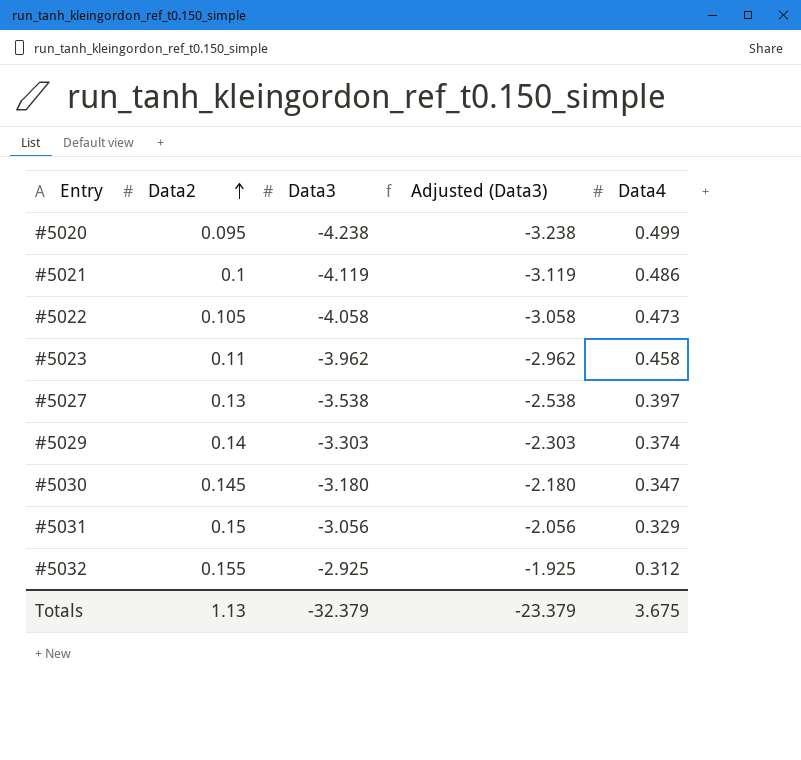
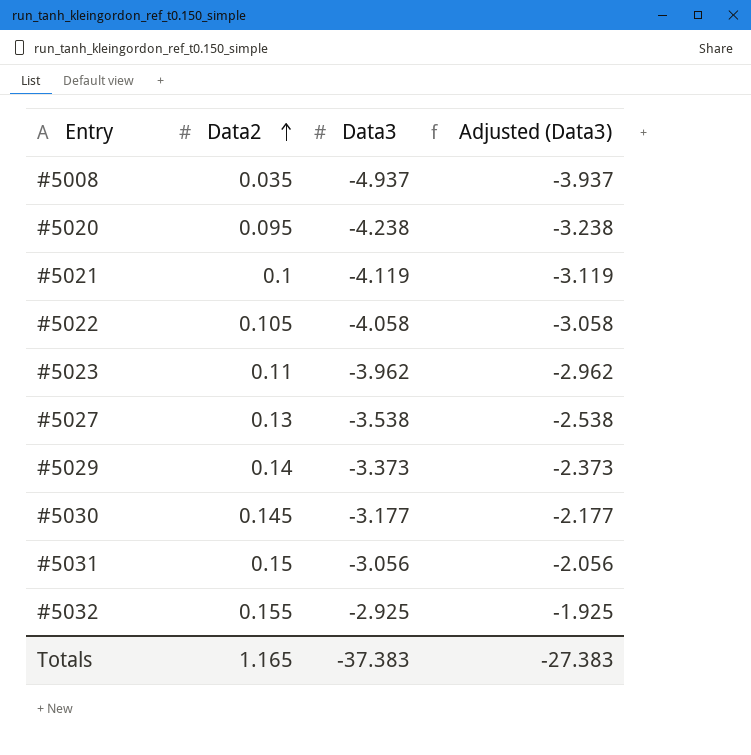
column Data4 | position: 5 -> none
row #5008: none -> 0.035 | -4.937 | -3.937
#5029 | Data3: -3.303 -> -3.373
#5029 | Adjusted (Data3): -2.303 -> -2.373
#5030 | Data3: -3.180 -> -3.177
#5030 | Adjusted (Data3): -2.180 -> -2.177
Totals | Data2: 1.13 -> 1.165
Totals | Data3: -32.379 -> -37.383
Totals | Adjusted (Data3): -23.379 -> -27.383

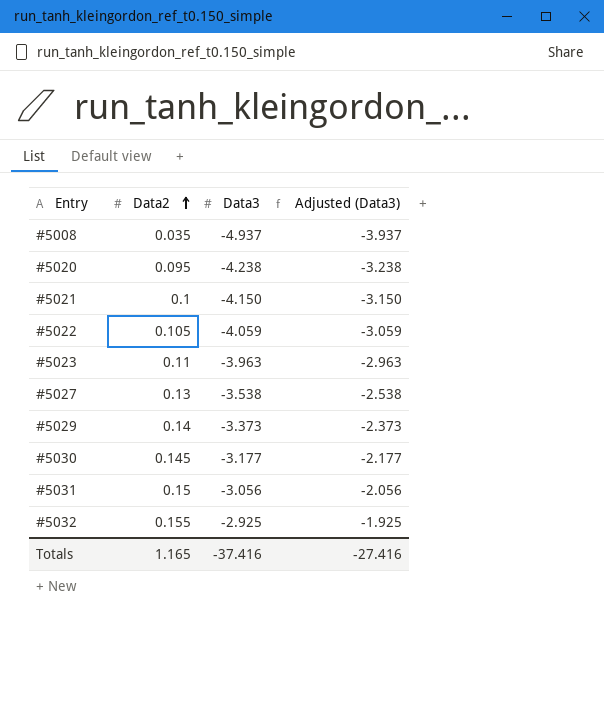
#5021 | Data3: -4.119 -> -4.150
#5021 | Adjusted (Data3): -3.119 -> -3.150
#5022 | Data3: -4.058 -> -4.059
#5022 | Adjusted (Data3): -3.058 -> -3.059
#5023 | Data3: -3.962 -> -3.963
#5023 | Adjusted (Data3): -2.962 -> -2.963
Totals | Data3: -37.383 -> -37.416
Totals | Adjusted (Data3): -27.383 -> -27.416

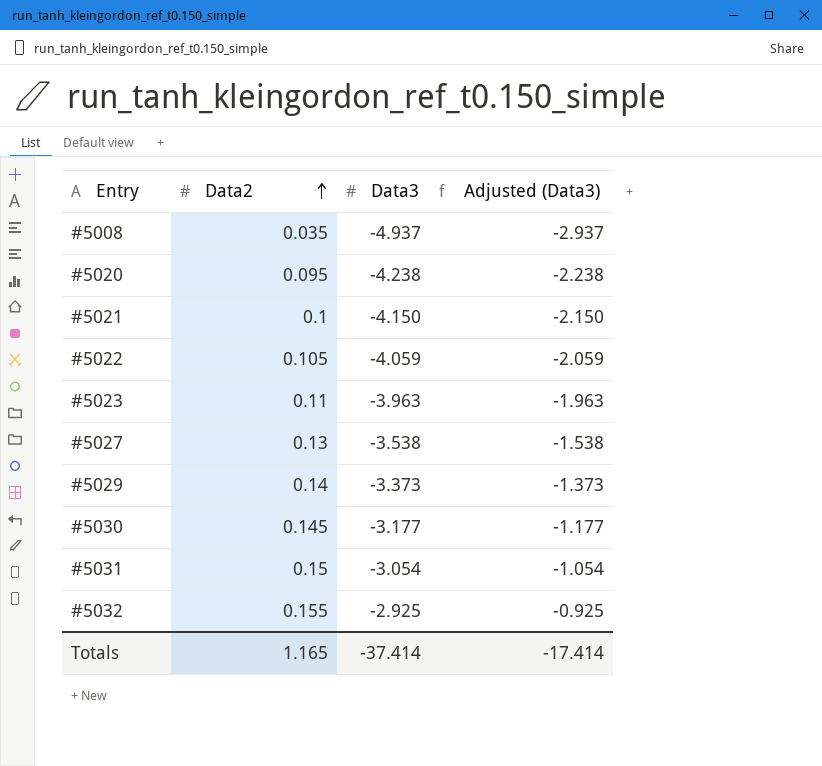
column Adjusted (Data3) | formula: [Data3] + 1 -> [Data3] + 2
#5031 | Data3: -3.056 -> -3.054
Totals | Data3: -37.416 -> -37.414
Totals | Adjusted (Data3): -27.416 -> -17.414

